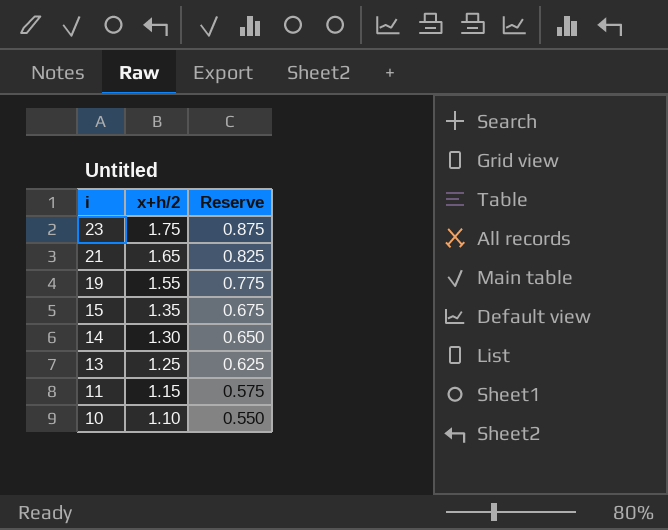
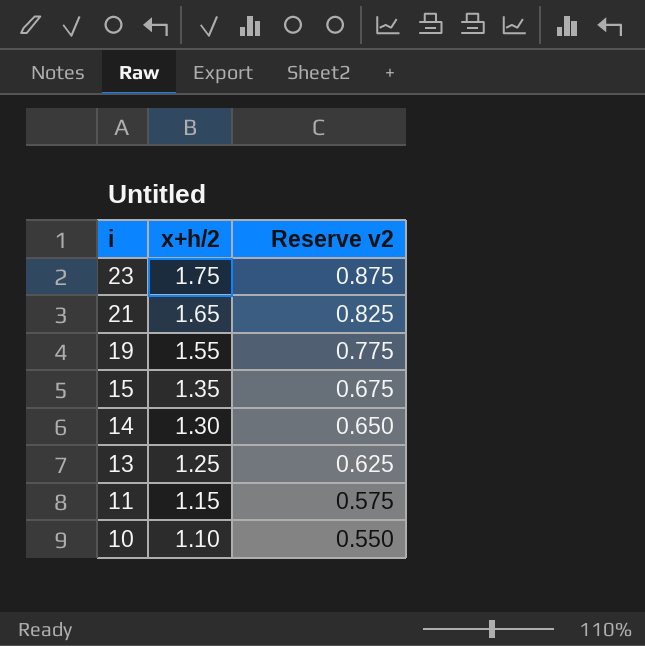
column name: Reserve -> Reserve v2

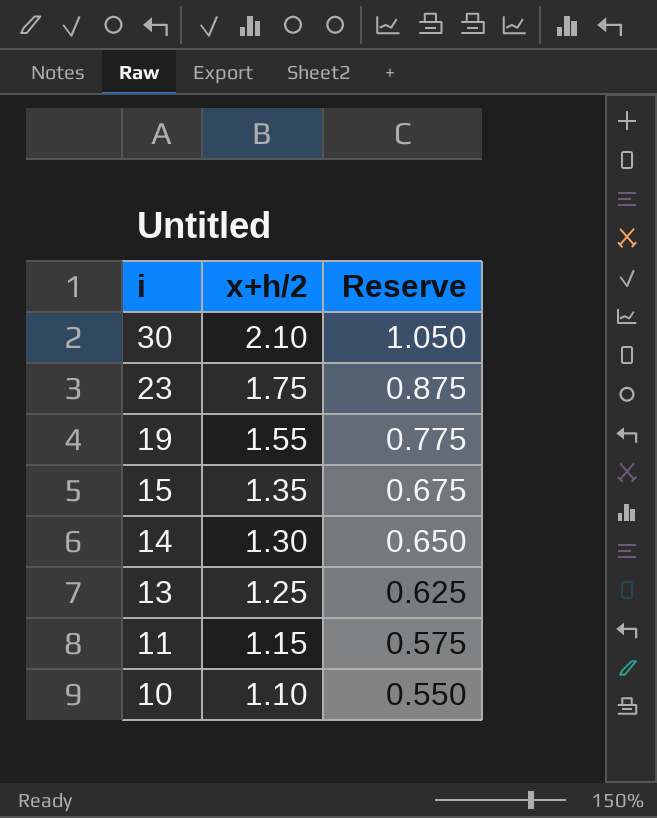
column name: Reserve v2 -> Reserve
row 21: 1.65 | 0.825 -> none
row 30: none -> 2.10 | 1.050

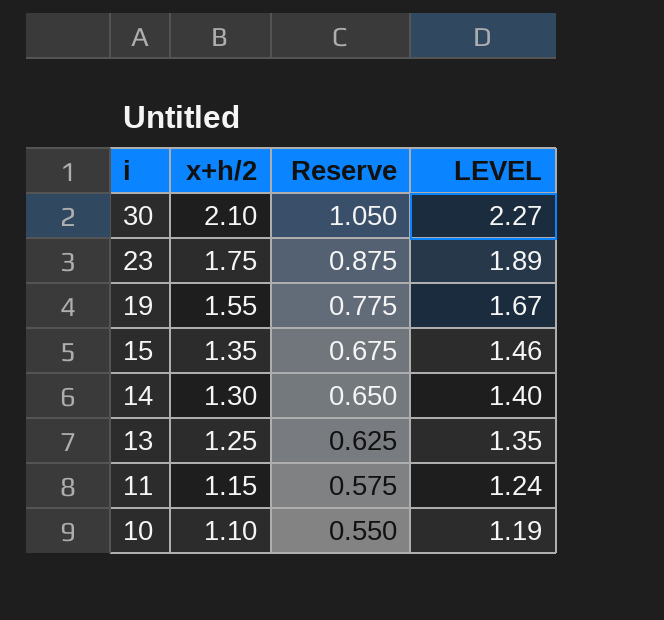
column LEVEL | formula: none -> [x+h/2] * 1.08

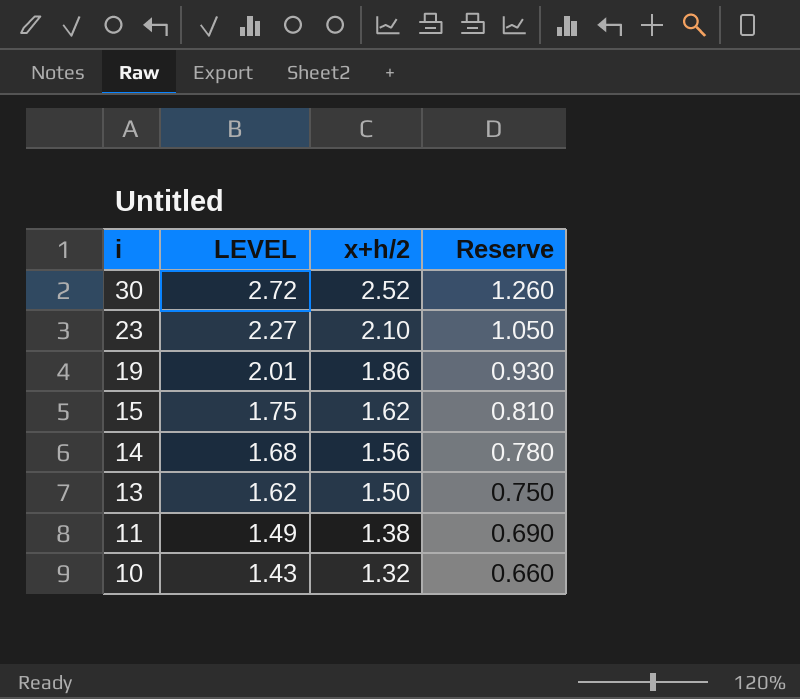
column LEVEL | position: 4 -> 2
30 | LEVEL: 2.27 -> 2.72
30 | x+h/2: 2.10 -> 2.52
30 | Reserve: 1.050 -> 1.260
23 | LEVEL: 1.89 -> 2.27
23 | x+h/2: 1.75 -> 2.10
23 | Reserve: 0.875 -> 1.050
19 | LEVEL: 1.67 -> 2.01
19 | x+h/2: 1.55 -> 1.86
19 | Reserve: 0.775 -> 0.930
15 | LEVEL: 1.46 -> 1.75
15 | x+h/2: 1.35 -> 1.62
15 | Reserve: 0.675 -> 0.810
14 | LEVEL: 1.40 -> 1.68
14 | x+h/2: 1.30 -> 1.56
14 | Reserve: 0.650 -> 0.780
13 | LEVEL: 1.35 -> 1.62
13 | x+h/2: 1.25 -> 1.50
13 | Reserve: 0.625 -> 0.750
11 | LEVEL: 1.24 -> 1.49
11 | x+h/2: 1.15 -> 1.38
11 | Reserve: 0.575 -> 0.690
10 | LEVEL: 1.19 -> 1.43
10 | x+h/2: 1.10 -> 1.32
10 | Reserve: 0.550 -> 0.660

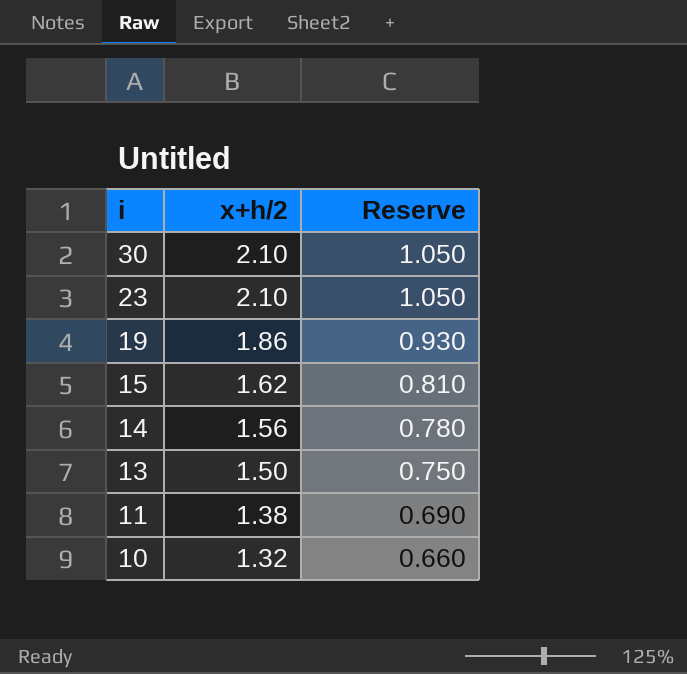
column LEVEL | formula: [x+h/2] * 1.08 -> none
30 | x+h/2: 2.52 -> 2.10
30 | Reserve: 1.260 -> 1.050

